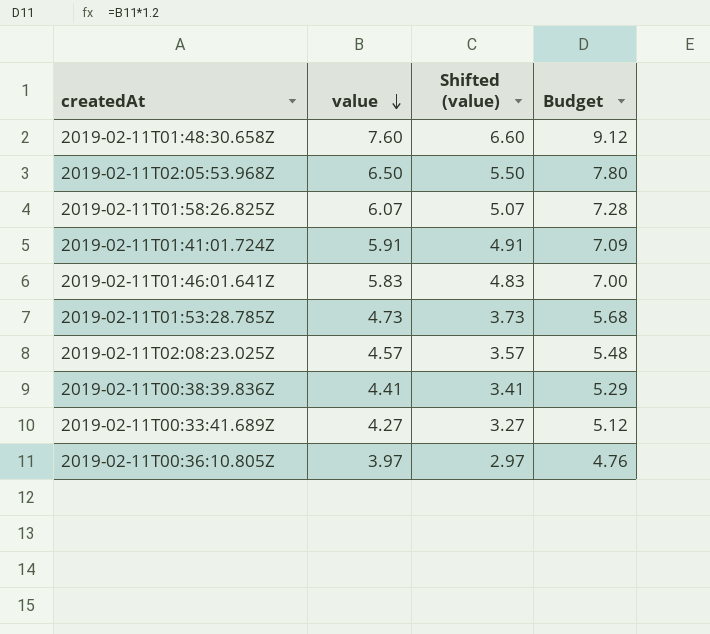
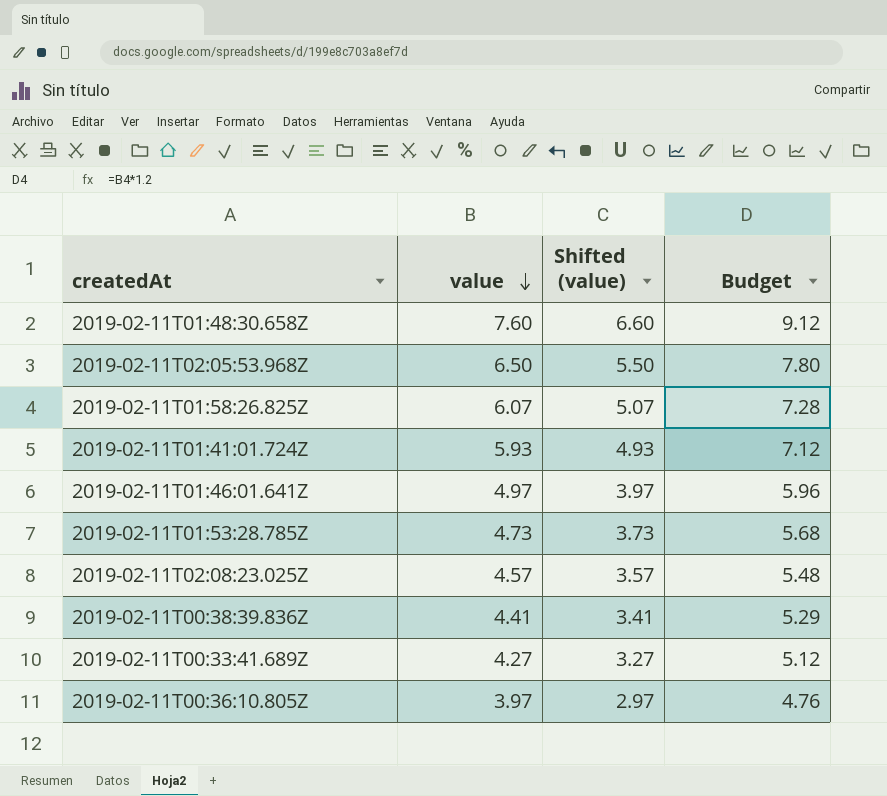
2019-02-11T01:41:01.724Z | value: 5.91 -> 5.93
2019-02-11T01:41:01.724Z | Shifted (value): 4.91 -> 4.93
2019-02-11T01:41:01.724Z | Budget: 7.09 -> 7.12
2019-02-11T01:46:01.641Z | value: 5.83 -> 4.97
2019-02-11T01:46:01.641Z | Shifted (value): 4.83 -> 3.97
2019-02-11T01:46:01.641Z | Budget: 7.00 -> 5.96

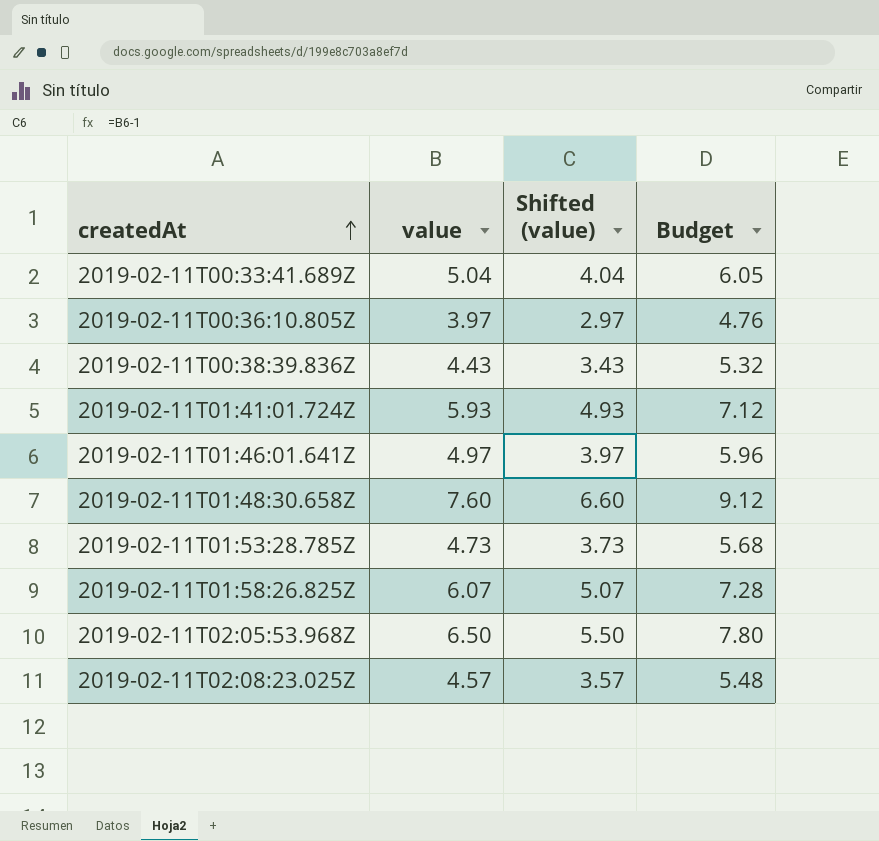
row order: value descending -> createdAt ascending
2019-02-11T00:33:41.689Z | value: 4.27 -> 5.04
2019-02-11T00:33:41.689Z | Shifted (value): 3.27 -> 4.04
2019-02-11T00:33:41.689Z | Budget: 5.12 -> 6.05
2019-02-11T00:38:39.836Z | value: 4.41 -> 4.43
2019-02-11T00:38:39.836Z | Shifted (value): 3.41 -> 3.43
2019-02-11T00:38:39.836Z | Budget: 5.29 -> 5.32

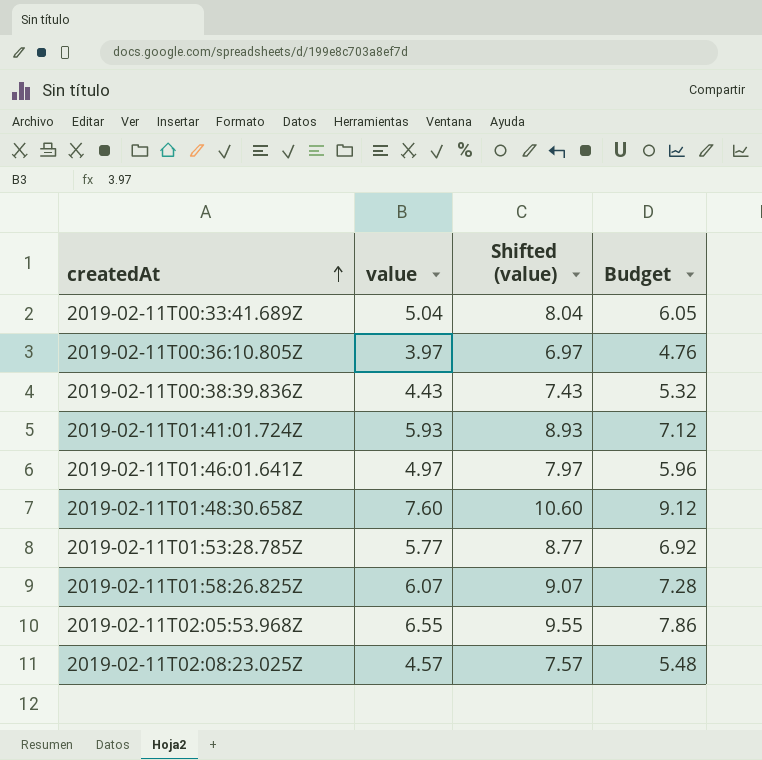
column Shifted (value) | formula: [value] - 1 -> [value] + 3
2019-02-11T01:53:28.785Z | value: 4.73 -> 5.77
2019-02-11T01:53:28.785Z | Budget: 5.68 -> 6.92
2019-02-11T02:05:53.968Z | value: 6.50 -> 6.55
2019-02-11T02:05:53.968Z | Budget: 7.80 -> 7.86

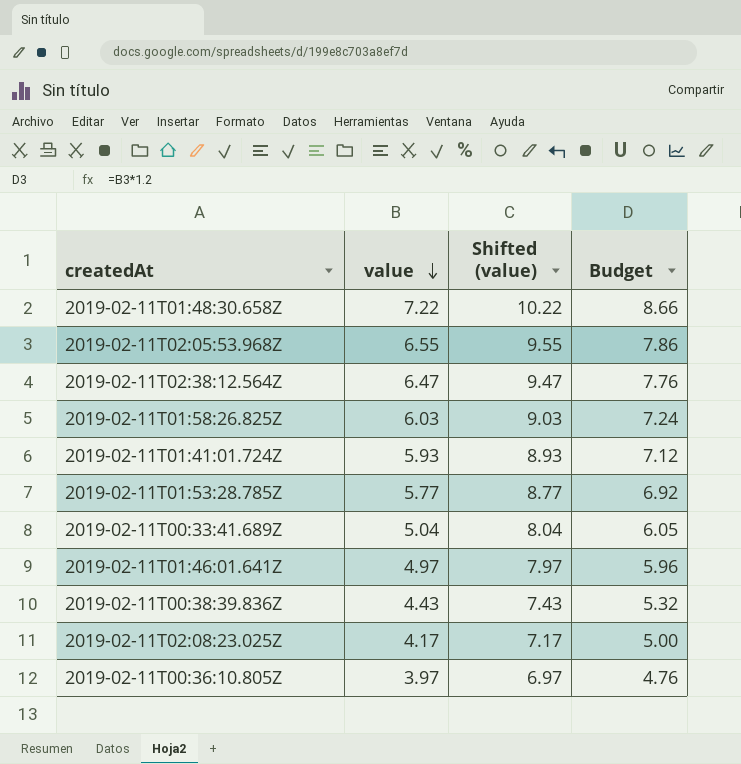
row order: createdAt ascending -> value descending
2019-02-11T01:48:30.658Z | value: 7.60 -> 7.22
2019-02-11T01:48:30.658Z | Shifted (value): 10.60 -> 10.22
2019-02-11T01:48:30.658Z | Budget: 9.12 -> 8.66
row 2019-02-11T02:38:12.564Z: none -> 6.47 | 9.47 | 7.76
2019-02-11T01:58:26.825Z | value: 6.07 -> 6.03
2019-02-11T01:58:26.825Z | Shifted (value): 9.07 -> 9.03
2019-02-11T01:58:26.825Z | Budget: 7.28 -> 7.24
2019-02-11T02:08:23.025Z | value: 4.57 -> 4.17
2019-02-11T02:08:23.025Z | Shifted (value): 7.57 -> 7.17
2019-02-11T02:08:23.025Z | Budget: 5.48 -> 5.00

